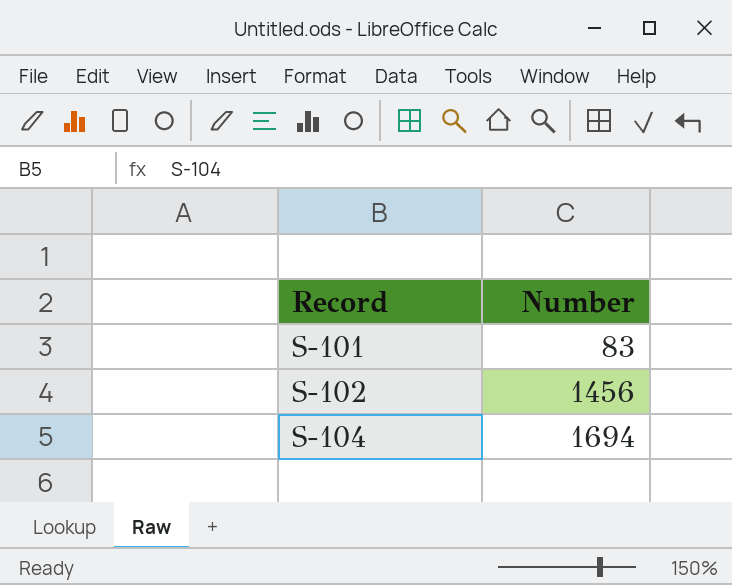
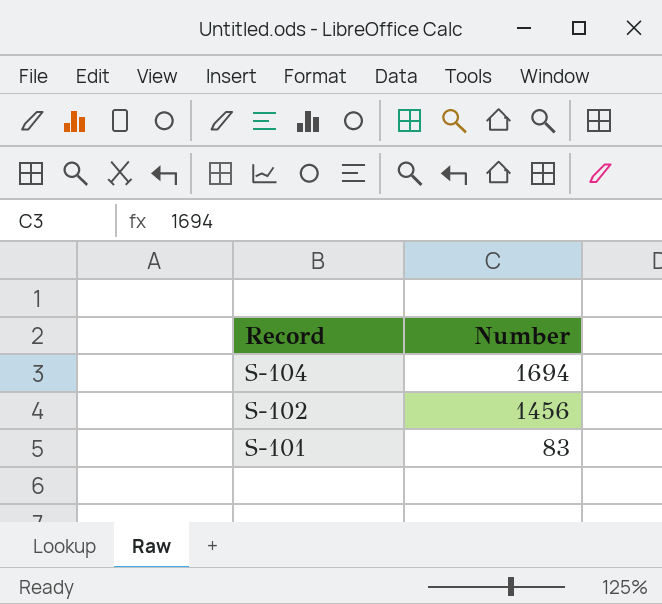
row order: Record ascending -> Record descending

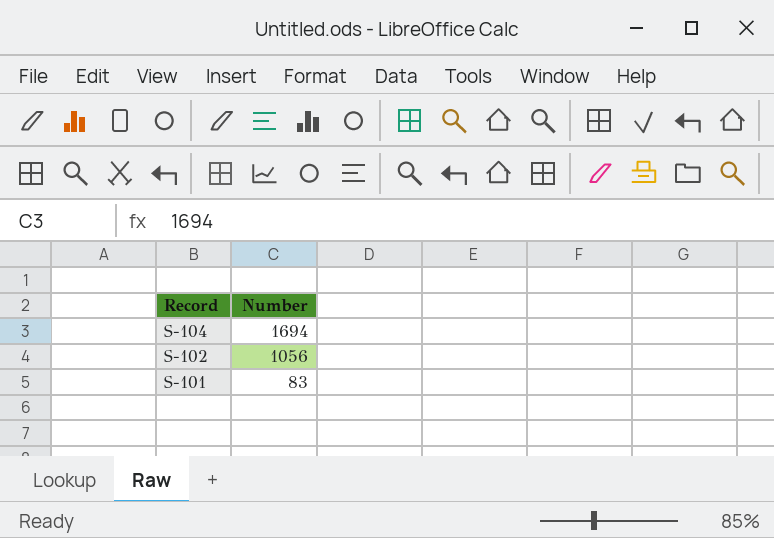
S-102 | Number: 1456 -> 1056

